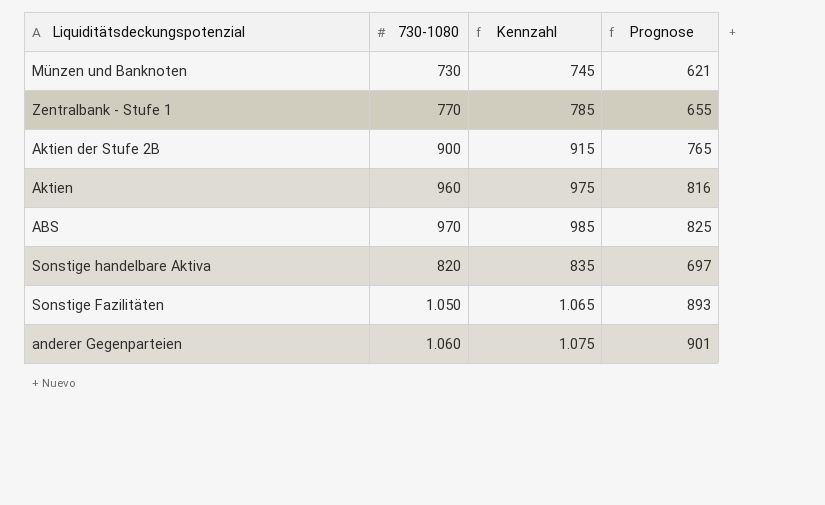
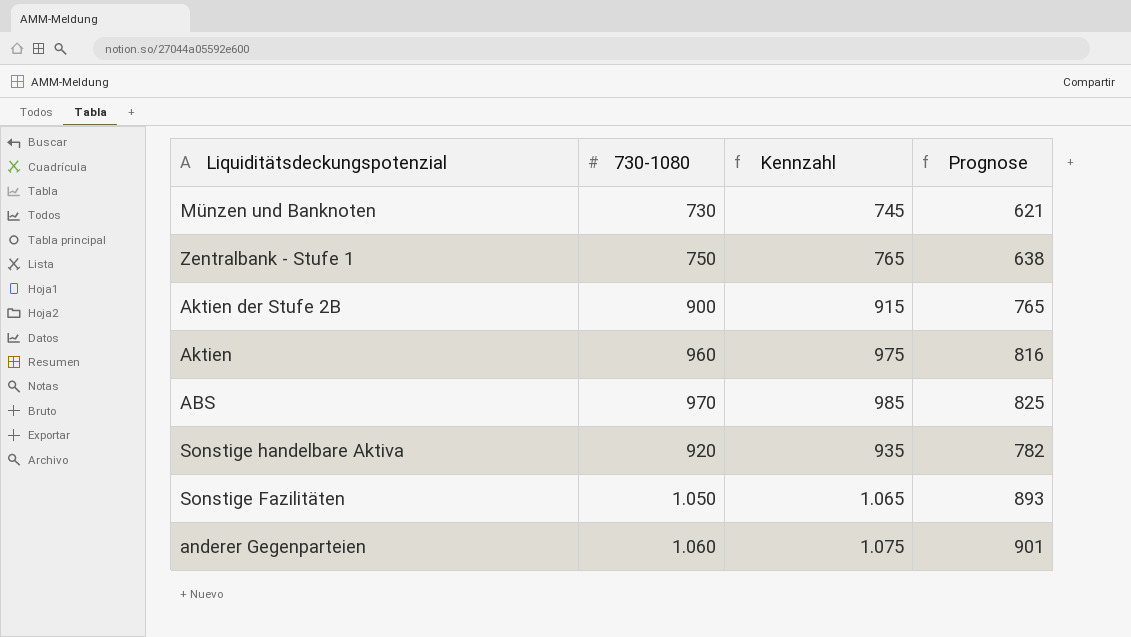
Zentralbank - Stufe 1 | 730-1080: 770 -> 750
Zentralbank - Stufe 1 | Kennzahl: 785 -> 765
Zentralbank - Stufe 1 | Prognose: 655 -> 638
Sonstige handelbare Aktiva | 730-1080: 820 -> 920
Sonstige handelbare Aktiva | Kennzahl: 835 -> 935
Sonstige handelbare Aktiva | Prognose: 697 -> 782

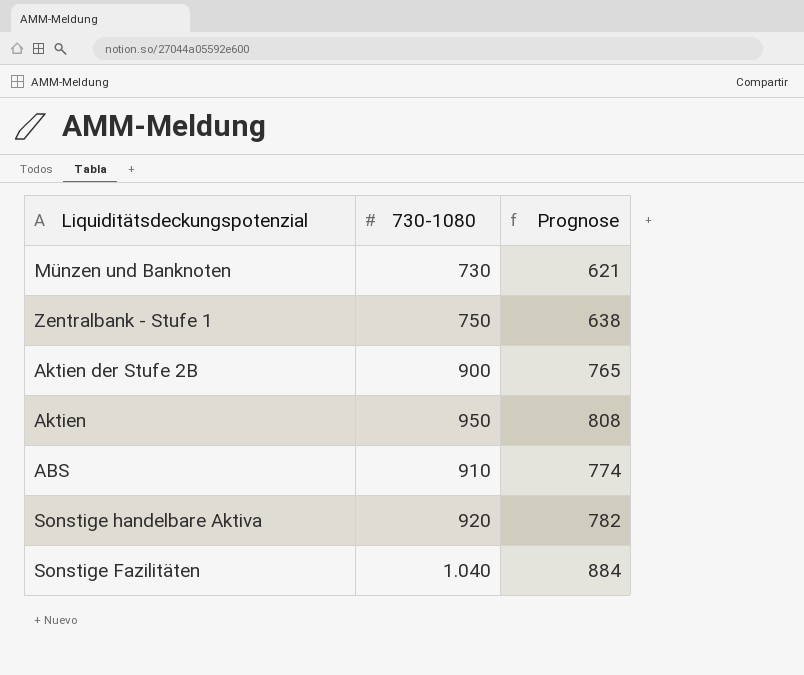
column Kennzahl | formula: [730-1080] + 15 -> none
row anderer Gegenparteien: 1.060 | 1.075 | 901 -> none
Aktien | 730-1080: 960 -> 950
Aktien | Prognose: 816 -> 808
ABS | 730-1080: 970 -> 910
ABS | Prognose: 825 -> 774
Sonstige Fazilitäten | 730-1080: 1.050 -> 1.040
Sonstige Fazilitäten | Prognose: 893 -> 884

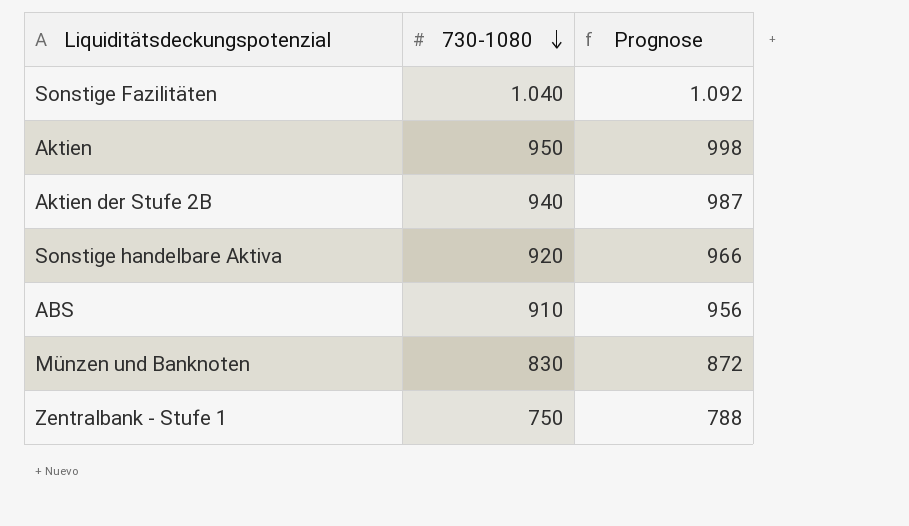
row order: none -> 730-1080 descending
column Prognose | formula: [730-1080] * 0,85 -> [730-1080] * 1,05
Aktien der Stufe 2B | 730-1080: 900 -> 940
Münzen und Banknoten | 730-1080: 730 -> 830

